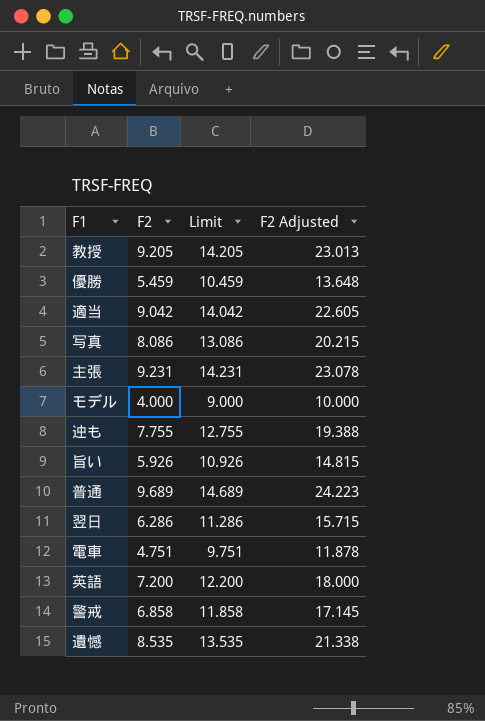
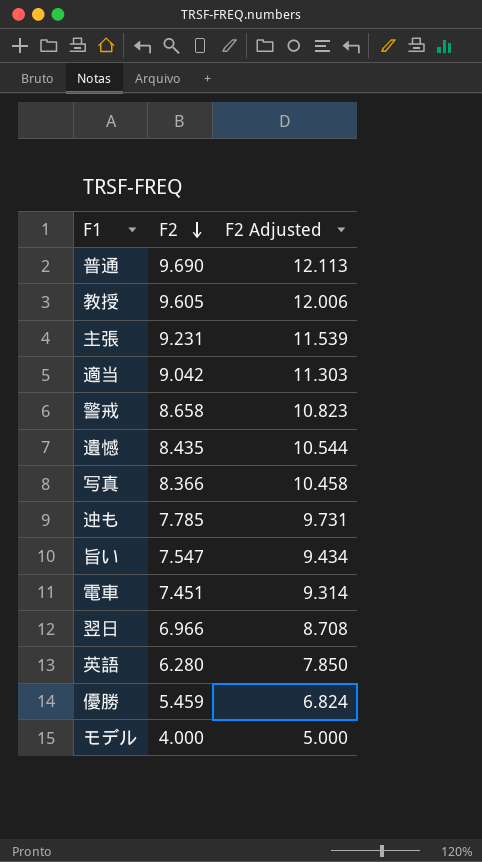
row order: none -> F2 descending
column Limit | formula: [F2] + 5 -> none
column F2 Adjusted | formula: [F2] * 2.5 -> [F2] * 1.25
普通 | F2: 9.689 -> 9.690
教授 | F2: 9.205 -> 9.605
警戒 | F2: 6.858 -> 8.658
遺憾 | F2: 8.535 -> 8.435
写真 | F2: 8.086 -> 8.366
迚も | F2: 7.755 -> 7.785
旨い | F2: 5.926 -> 7.547
電車 | F2: 4.751 -> 7.451
翌日 | F2: 6.286 -> 6.966
英語 | F2: 7.200 -> 6.280

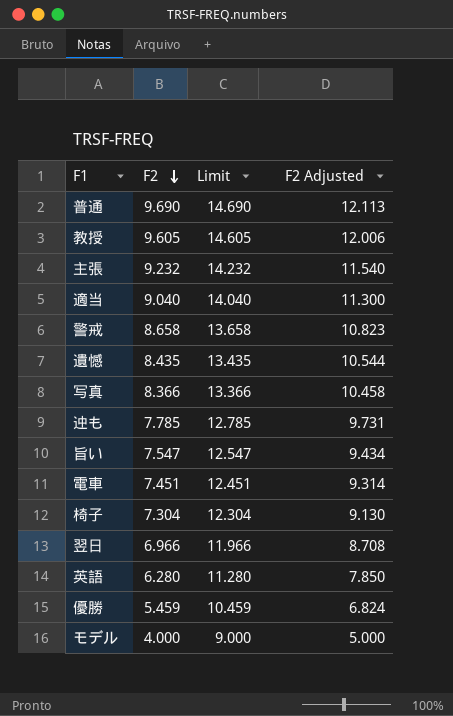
column Limit | formula: none -> [F2] + 5
主張 | F2: 9.231 -> 9.232
主張 | F2 Adjusted: 11.539 -> 11.540
適当 | F2: 9.042 -> 9.040
適当 | F2 Adjusted: 11.303 -> 11.300
row 椅子: none -> 7.304 | 12.304 | 9.130

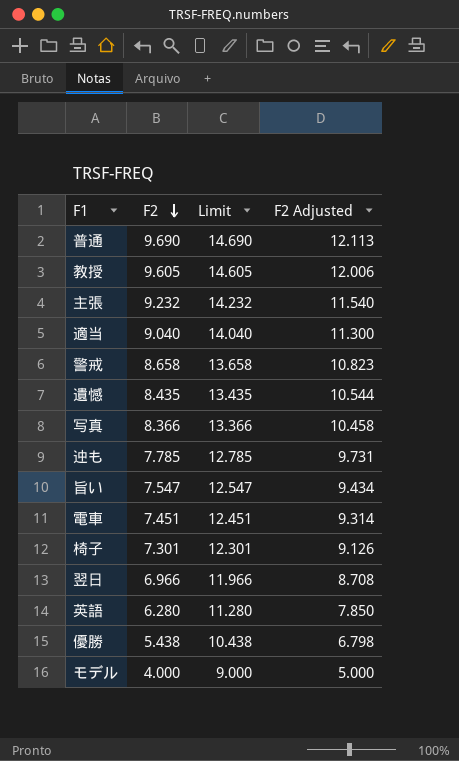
椅子 | F2: 7.304 -> 7.301
椅子 | Limit: 12.304 -> 12.301
椅子 | F2 Adjusted: 9.130 -> 9.126
優勝 | F2: 5.459 -> 5.438
優勝 | Limit: 10.459 -> 10.438
優勝 | F2 Adjusted: 6.824 -> 6.798

